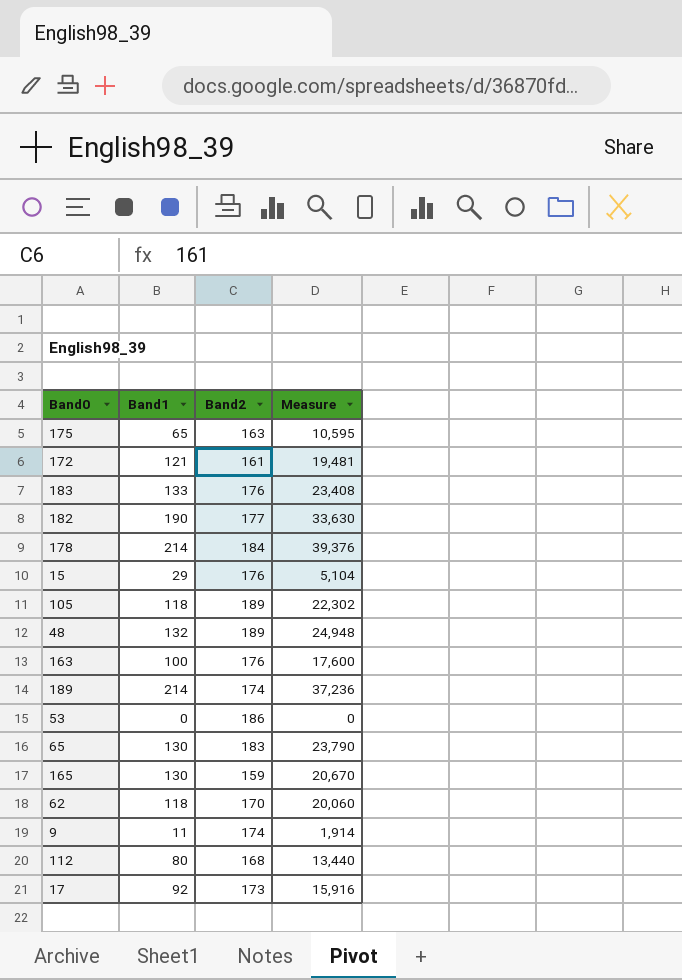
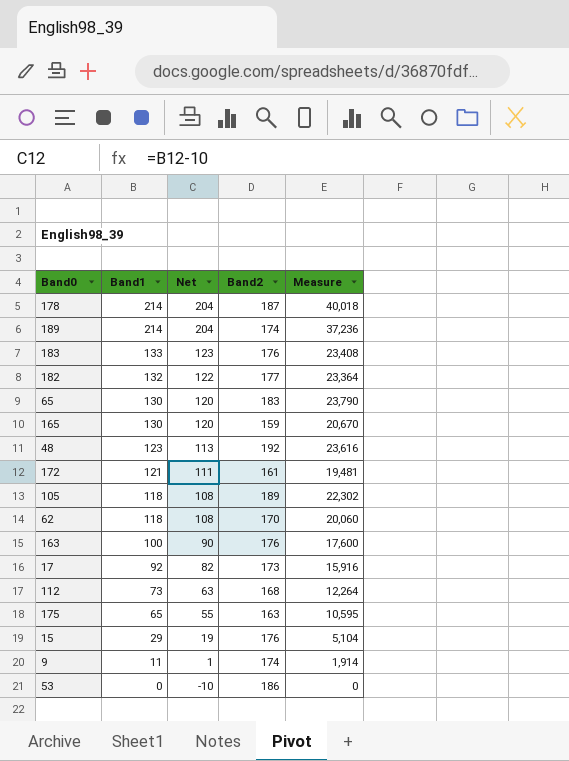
row order: none -> Band1 descending
column Net | formula: none -> [Band1] - 10
178 | Band2: 184 -> 187
178 | Measure: 39,376 -> 40,018
182 | Band1: 190 -> 132
182 | Measure: 33,630 -> 23,364
48 | Band1: 132 -> 123
48 | Band2: 189 -> 192
48 | Measure: 24,948 -> 23,616
112 | Band1: 80 -> 73
112 | Measure: 13,440 -> 12,264

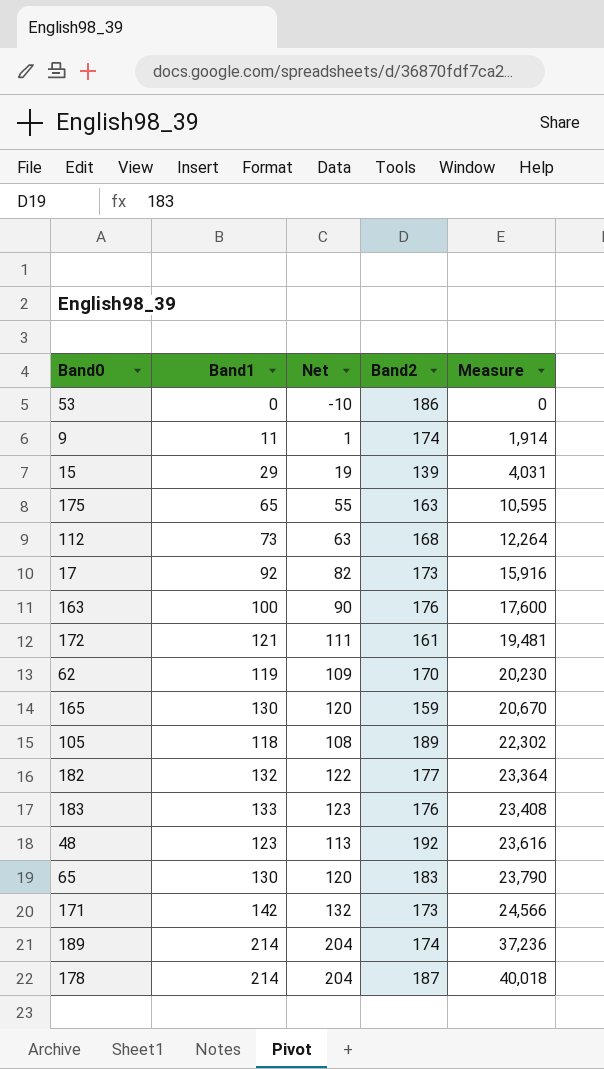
row order: Band1 descending -> Measure ascending
15 | Band2: 176 -> 139
15 | Measure: 5,104 -> 4,031
62 | Band1: 118 -> 119
62 | Net: 108 -> 109
62 | Measure: 20,060 -> 20,230
row 171: none -> 142 | 132 | 173 | 24,566

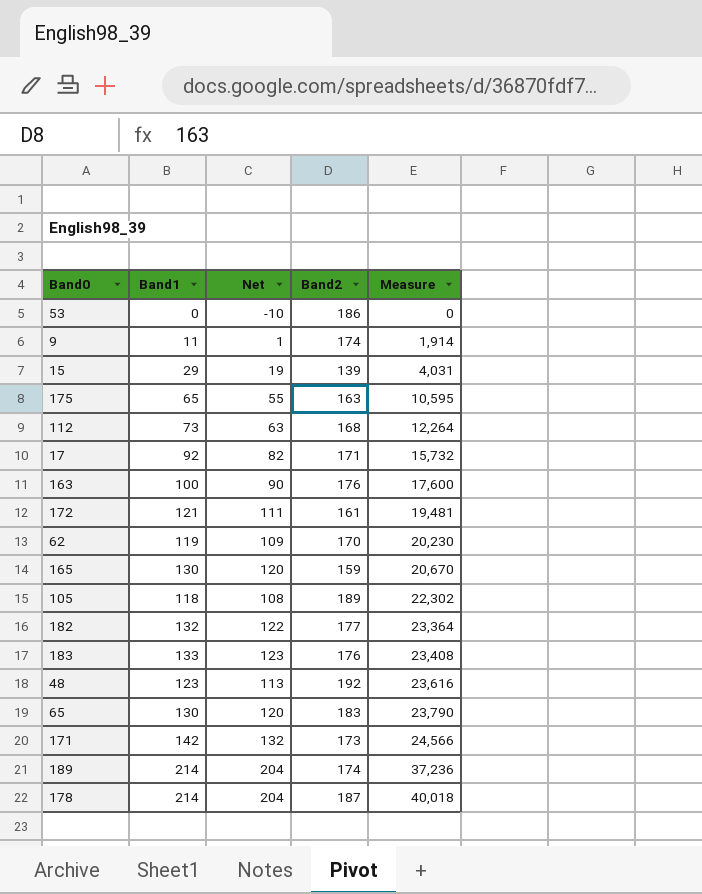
17 | Band2: 173 -> 171
17 | Measure: 15,916 -> 15,732

